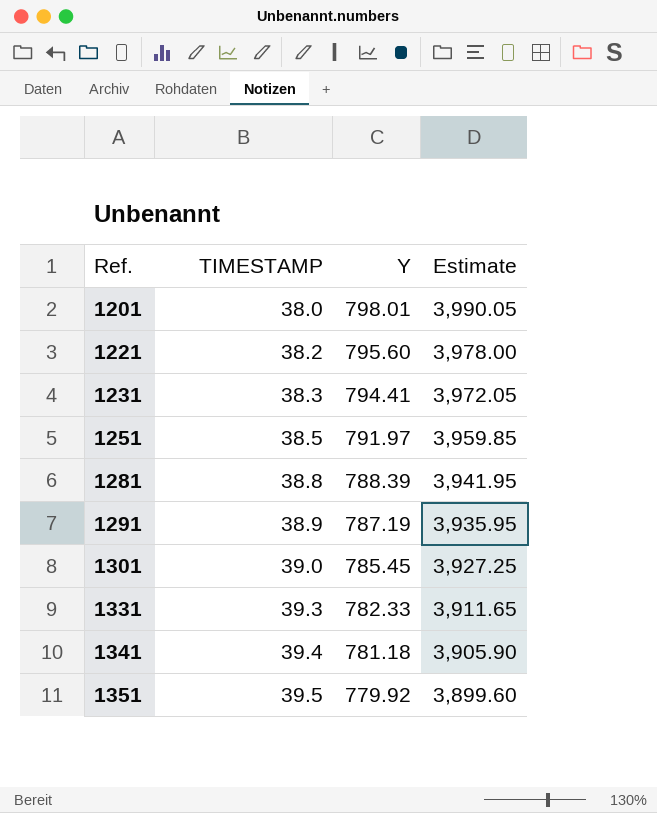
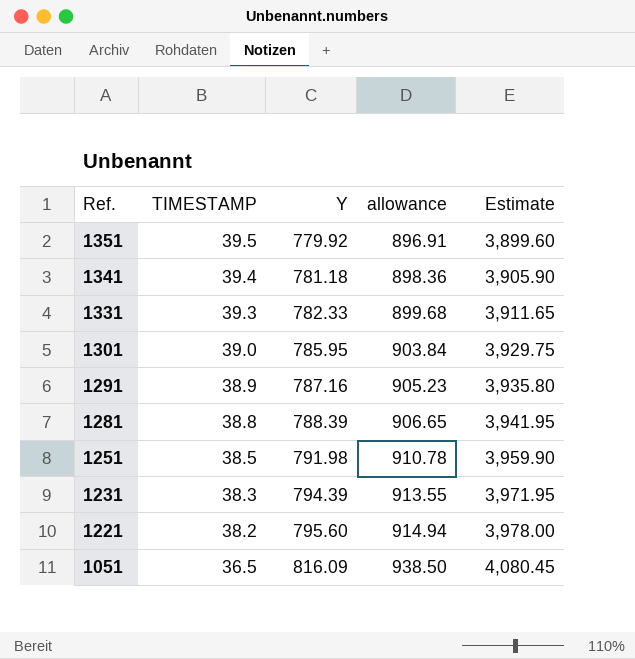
row order: Ref. ascending -> Ref. descending
column allowance | formula: none -> [Y] * 1.15
row 1201: 38.0 | 798.01 | 3,990.05 -> none
1301 | Y: 785.45 -> 785.95
1301 | Estimate: 3,927.25 -> 3,929.75
1291 | Y: 787.19 -> 787.16
1291 | Estimate: 3,935.95 -> 3,935.80
1251 | Y: 791.97 -> 791.98
1251 | Estimate: 3,959.85 -> 3,959.90
1231 | Y: 794.41 -> 794.39
1231 | Estimate: 3,972.05 -> 3,971.95
row 1051: none -> 36.5 | 816.09 | 938.50 | 4,080.45

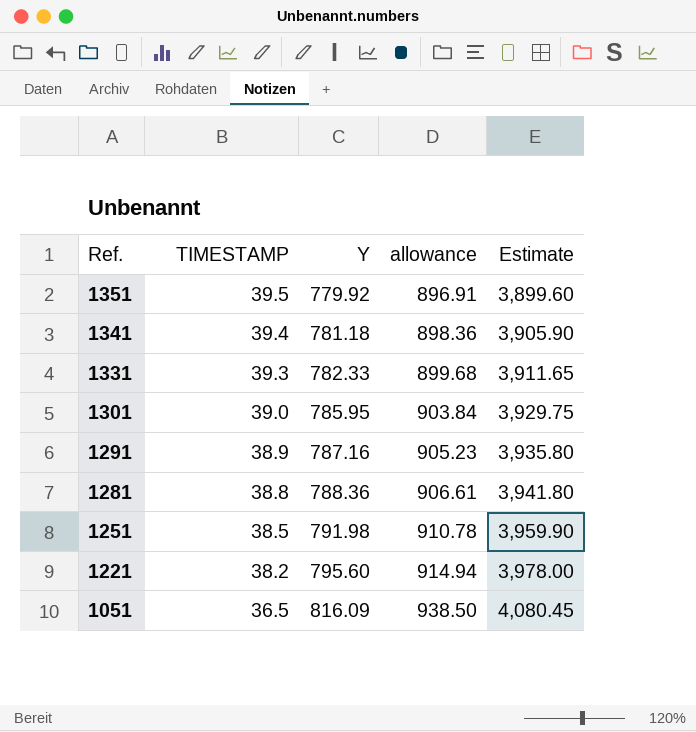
row 1231: 38.3 | 794.39 | 913.55 | 3,971.95 -> none
1281 | Y: 788.39 -> 788.36
1281 | allowance: 906.65 -> 906.61
1281 | Estimate: 3,941.95 -> 3,941.80

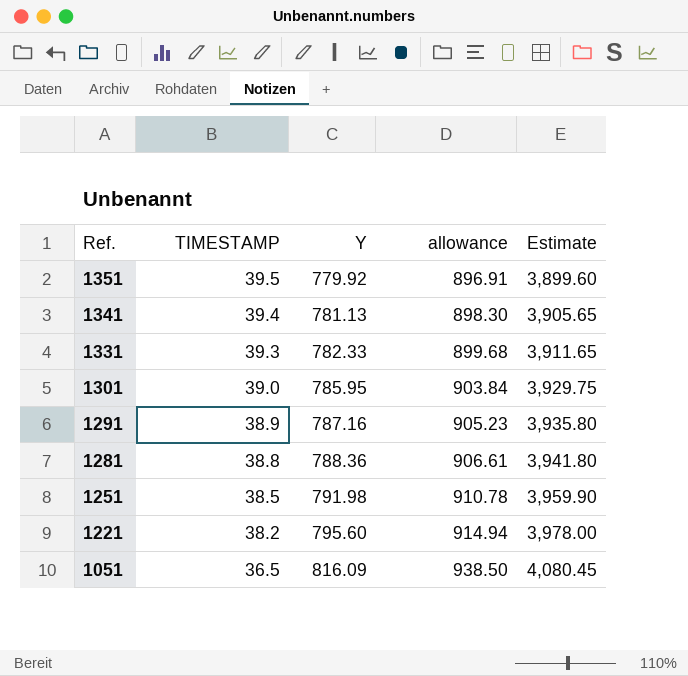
1341 | Y: 781.18 -> 781.13
1341 | allowance: 898.36 -> 898.30
1341 | Estimate: 3,905.90 -> 3,905.65

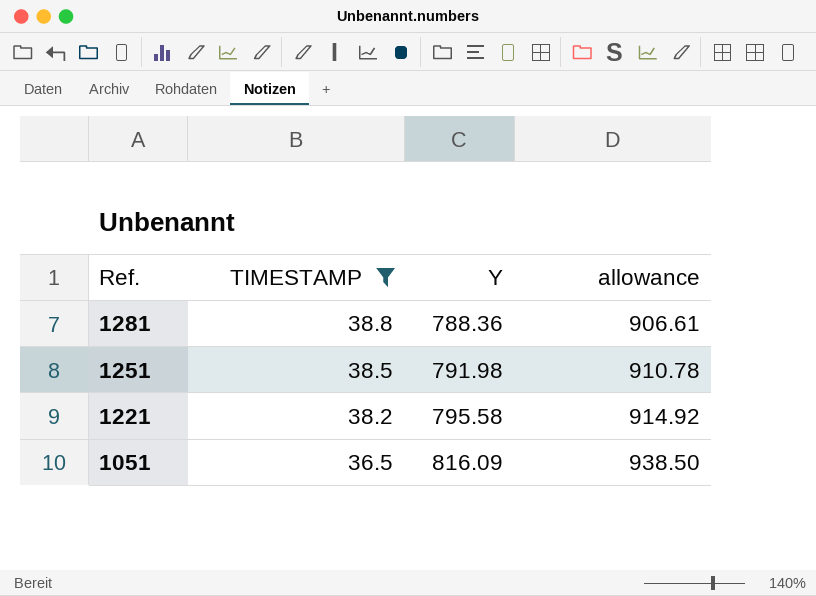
filter: none -> TIMESTAMP <= 38.8
column Estimate | formula: [Y] * 5 -> none
1221 | Y: 795.60 -> 795.58
1221 | allowance: 914.94 -> 914.92

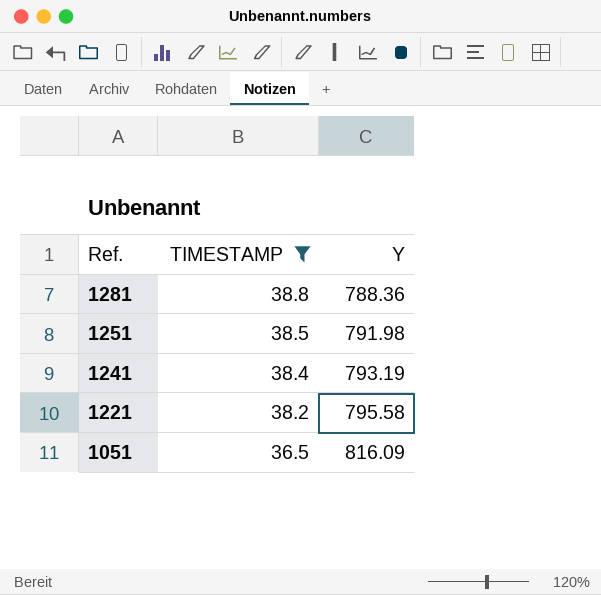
column allowance | formula: [Y] * 1.15 -> none
row 1241: none -> 38.4 | 793.19

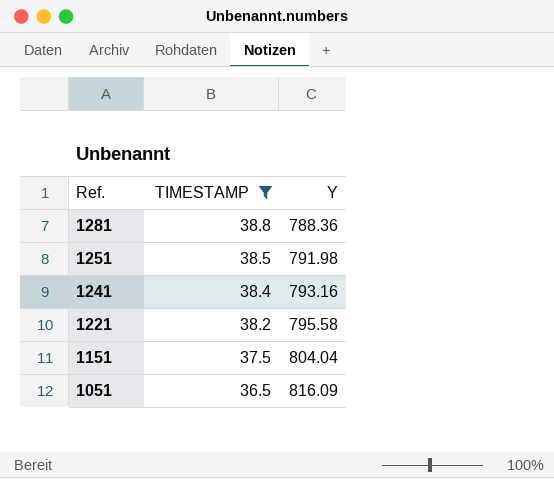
1241 | Y: 793.19 -> 793.16
row 1151: none -> 37.5 | 804.04

